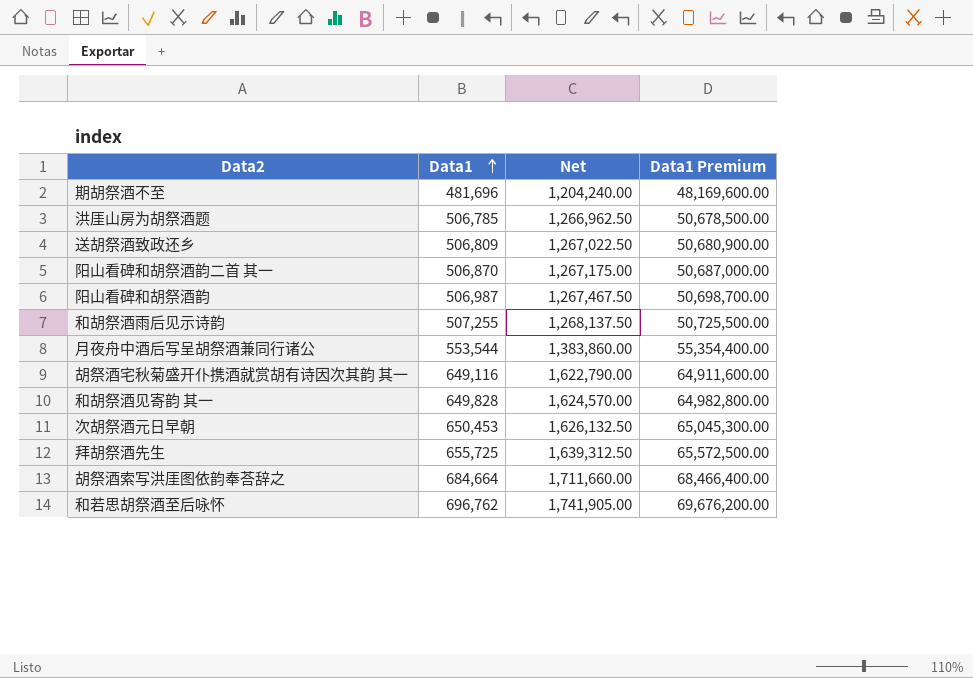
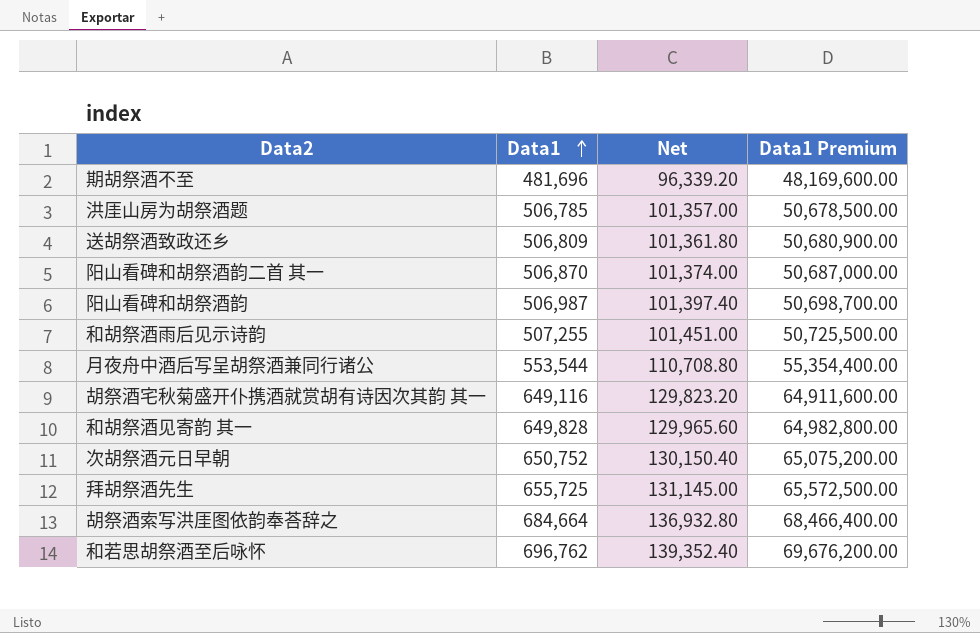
column Net | formula: [Data1] * 2.5 -> [Data1] * 0.2
次胡祭酒元日早朝 | Data1: 650,453 -> 650,752
次胡祭酒元日早朝 | Data1 Premium: 65,045,300.00 -> 65,075,200.00

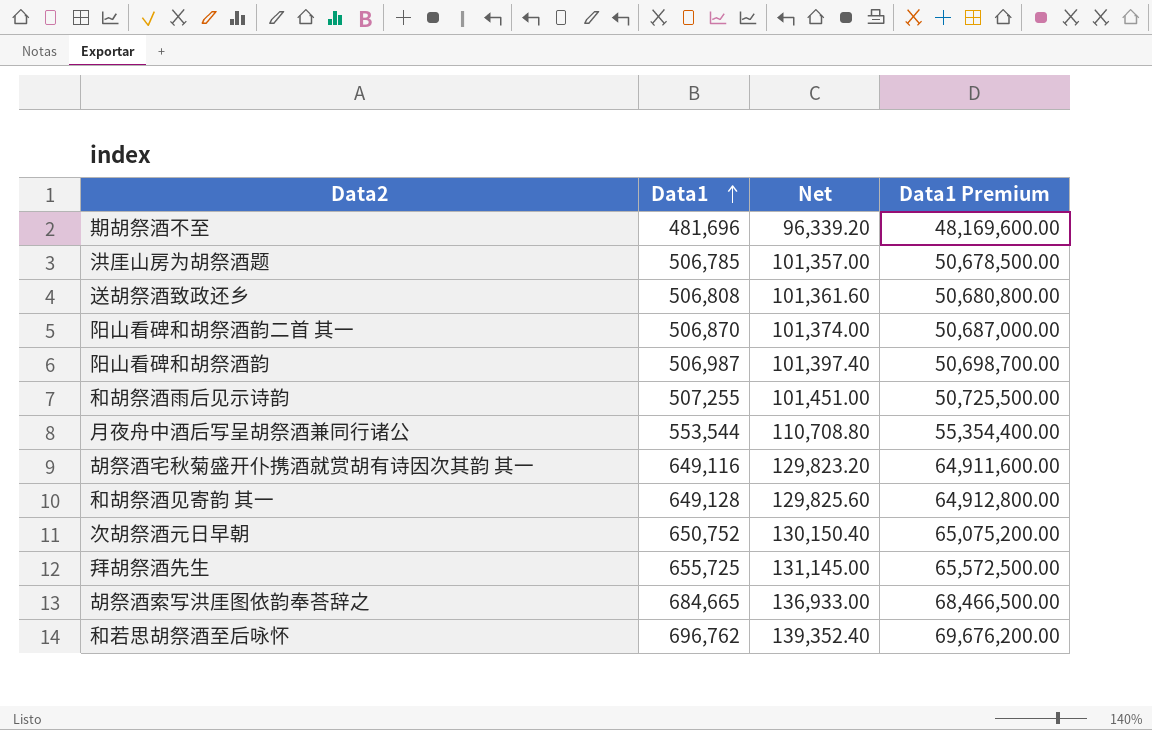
送胡祭酒致政还乡 | Data1: 506,809 -> 506,808
送胡祭酒致政还乡 | Net: 101,361.80 -> 101,361.60
送胡祭酒致政还乡 | Data1 Premium: 50,680,900.00 -> 50,680,800.00
和胡祭酒见寄韵 其一 | Data1: 649,828 -> 649,128
和胡祭酒见寄韵 其一 | Net: 129,965.60 -> 129,825.60
和胡祭酒见寄韵 其一 | Data1 Premium: 64,982,800.00 -> 64,912,800.00
胡祭酒索写洪厓图依韵奉荅辞之 | Data1: 684,664 -> 684,665
胡祭酒索写洪厓图依韵奉荅辞之 | Net: 136,932.80 -> 136,933.00
胡祭酒索写洪厓图依韵奉荅辞之 | Data1 Premium: 68,466,400.00 -> 68,466,500.00

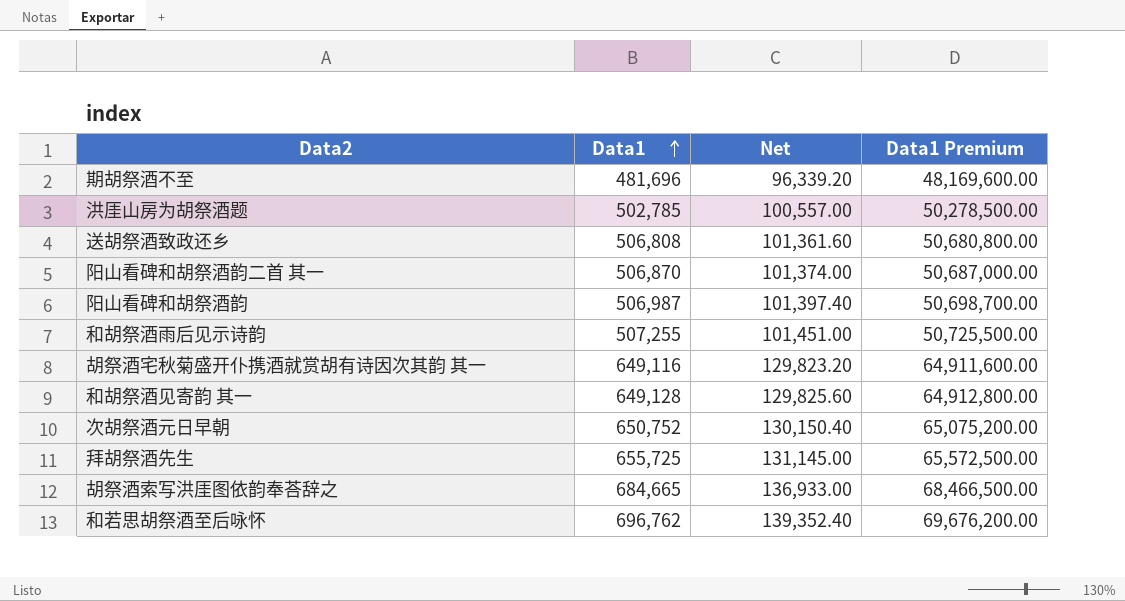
row 月夜舟中酒后写呈胡祭酒兼同行诸公: 553,544 | 110,708.80 | 55,354,400.00 -> none
洪厓山房为胡祭酒题 | Data1: 506,785 -> 502,785
洪厓山房为胡祭酒题 | Net: 101,357.00 -> 100,557.00
洪厓山房为胡祭酒题 | Data1 Premium: 50,678,500.00 -> 50,278,500.00

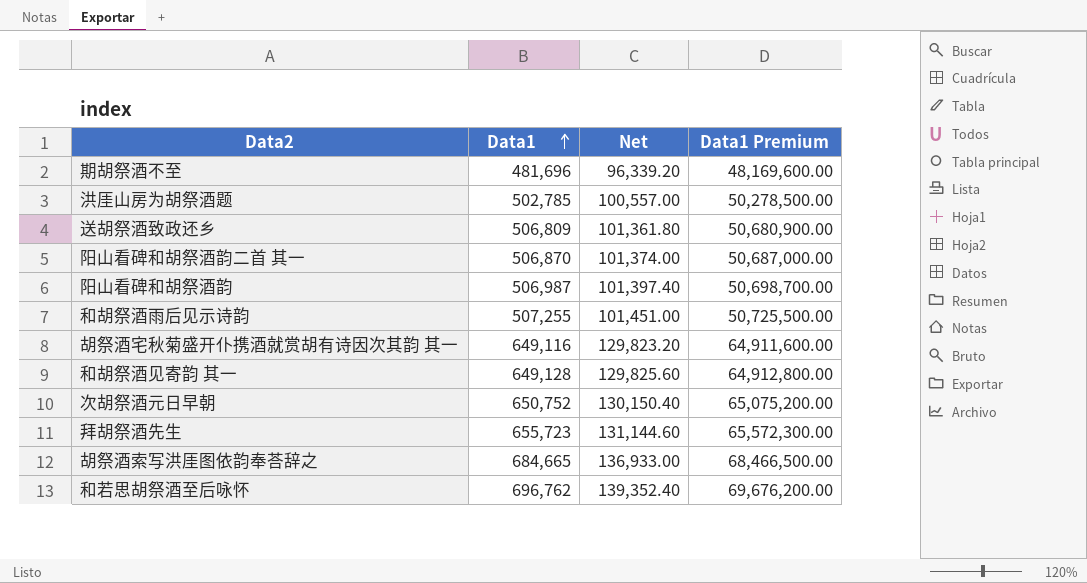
送胡祭酒致政还乡 | Data1: 506,808 -> 506,809
送胡祭酒致政还乡 | Net: 101,361.60 -> 101,361.80
送胡祭酒致政还乡 | Data1 Premium: 50,680,800.00 -> 50,680,900.00
拜胡祭酒先生 | Data1: 655,725 -> 655,723
拜胡祭酒先生 | Net: 131,145.00 -> 131,144.60
拜胡祭酒先生 | Data1 Premium: 65,572,500.00 -> 65,572,300.00

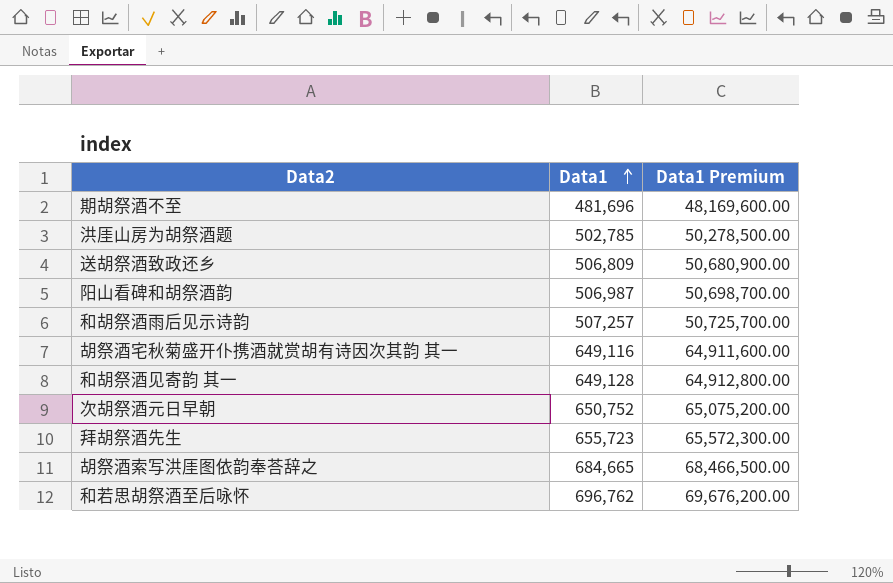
column Net | formula: [Data1] * 0.2 -> none
row 阳山看碑和胡祭酒韵二首 其一: 506,870 | 101,374.00 | 50,687,000.00 -> none
和胡祭酒雨后见示诗韵 | Data1: 507,255 -> 507,257
和胡祭酒雨后见示诗韵 | Data1 Premium: 50,725,500.00 -> 50,725,700.00

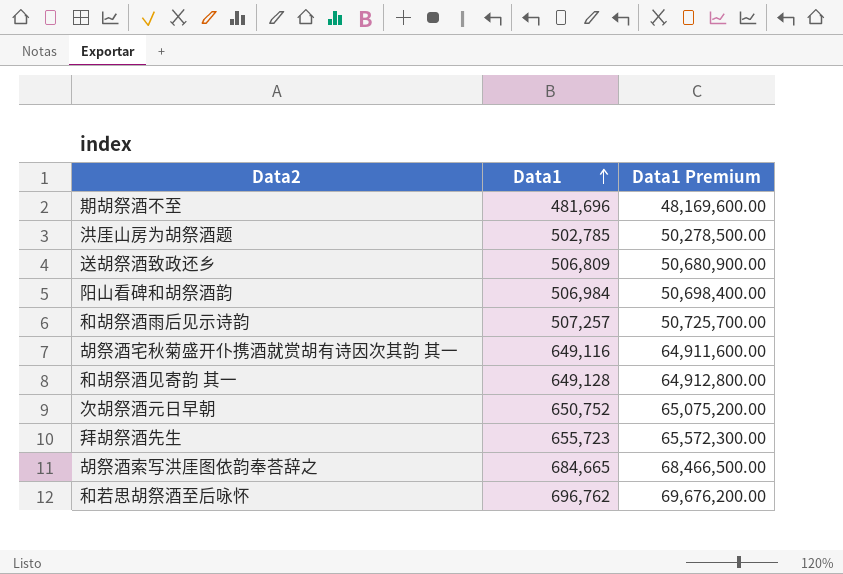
阳山看碑和胡祭酒韵 | Data1: 506,987 -> 506,984
阳山看碑和胡祭酒韵 | Data1 Premium: 50,698,700.00 -> 50,698,400.00

